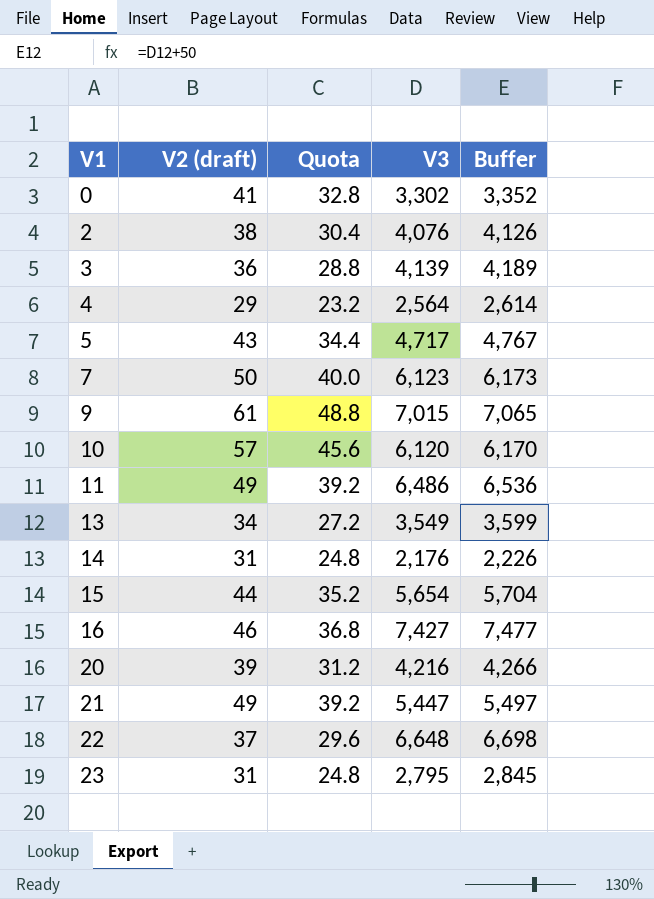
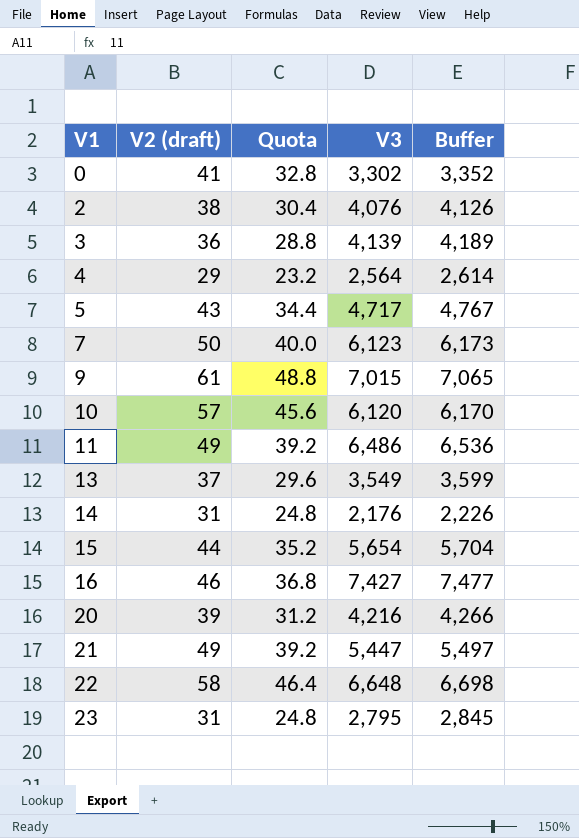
13 | V2 (draft): 34 -> 37
13 | Quota: 27.2 -> 29.6
22 | V2 (draft): 37 -> 58
22 | Quota: 29.6 -> 46.4

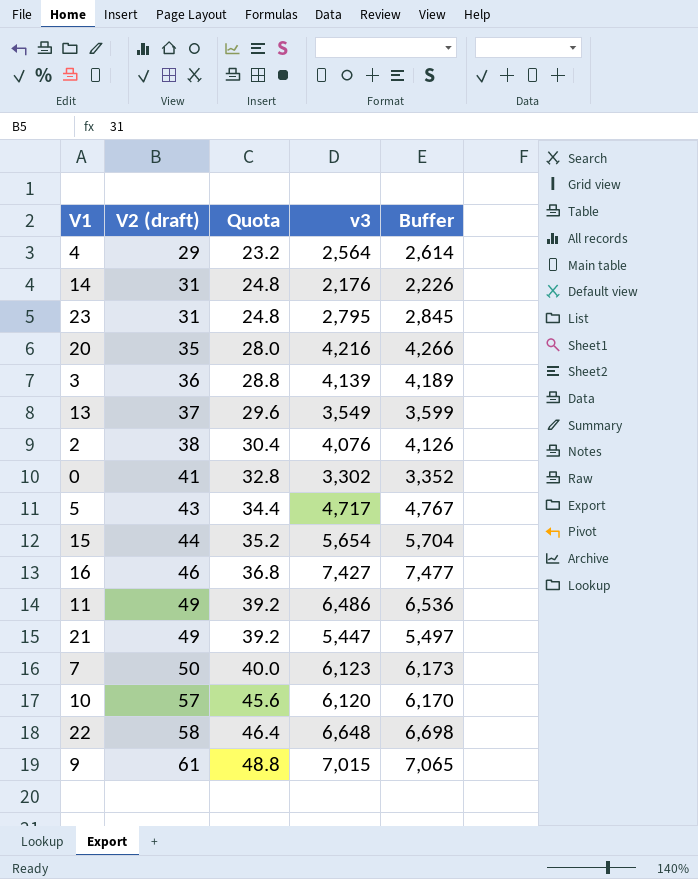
row order: V1 ascending -> V2 (draft) ascending
column name: V3 -> v3
20 | V2 (draft): 39 -> 35
20 | Quota: 31.2 -> 28.0

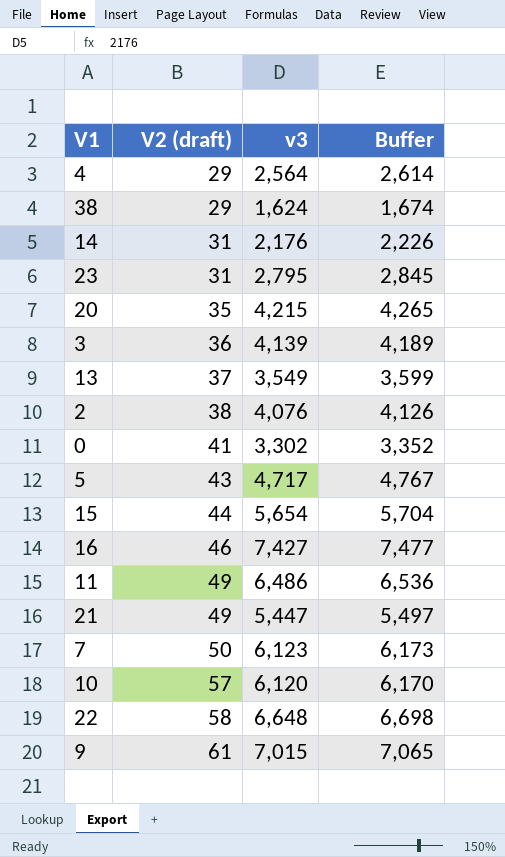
column Quota | formula: [V2 (draft)] * 0.8 -> none
row 38: none -> 29 | 1,624 | 1,674
20 | v3: 4,216 -> 4,215
20 | Buffer: 4,266 -> 4,265

